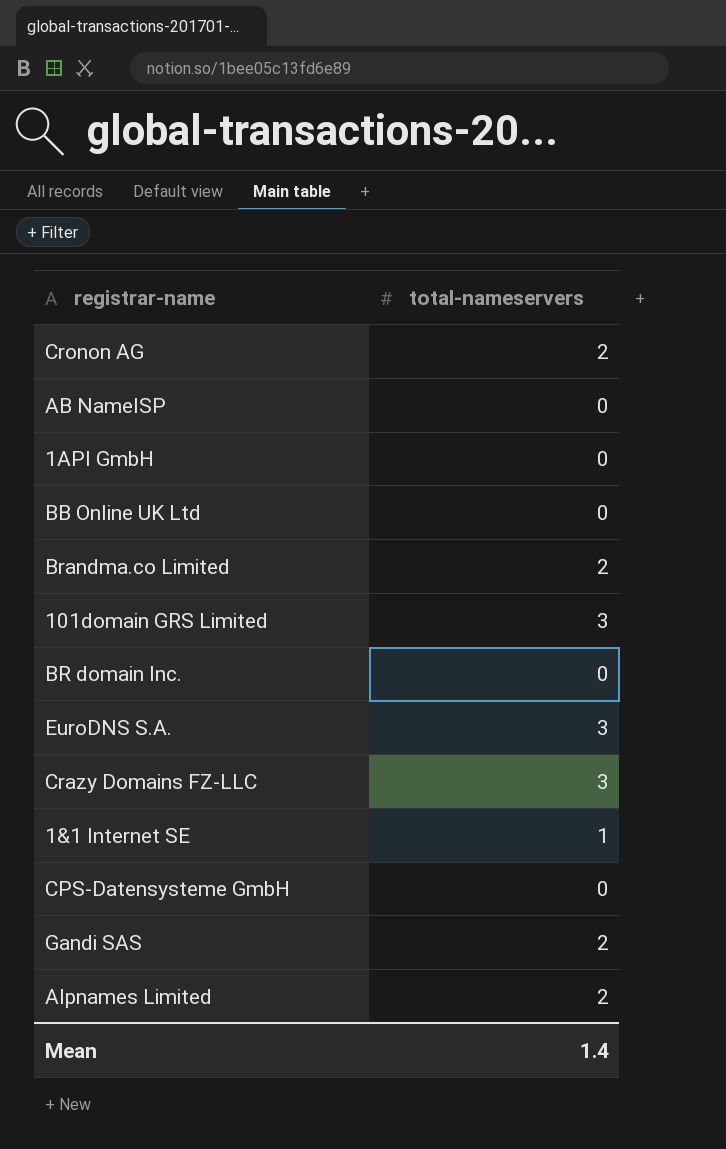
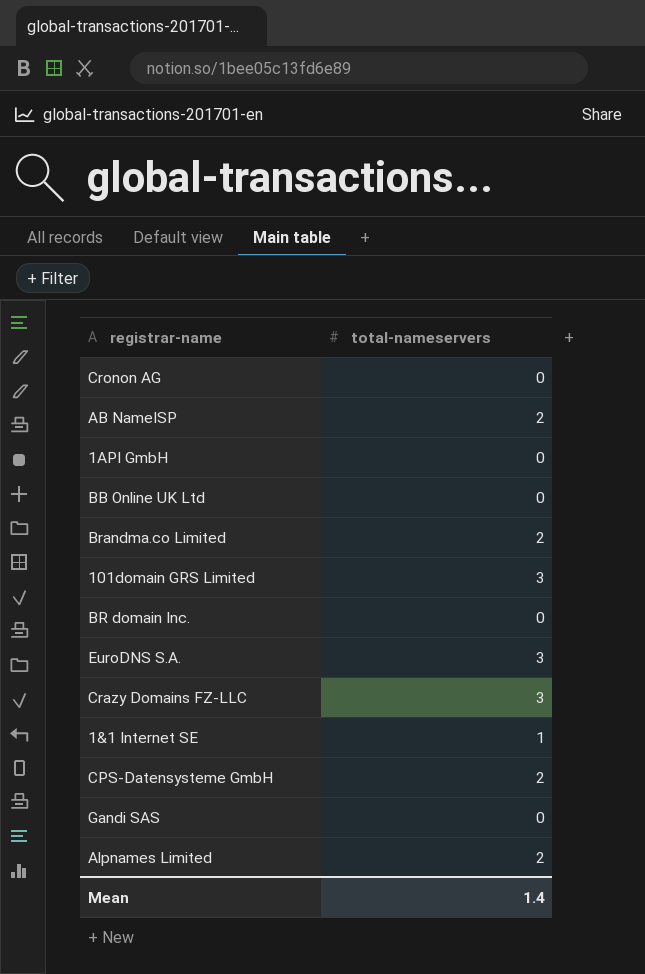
Cronon AG | total-nameservers: 2 -> 0
AB NameISP | total-nameservers: 0 -> 2
CPS-Datensysteme GmbH | total-nameservers: 0 -> 2
Gandi SAS | total-nameservers: 2 -> 0

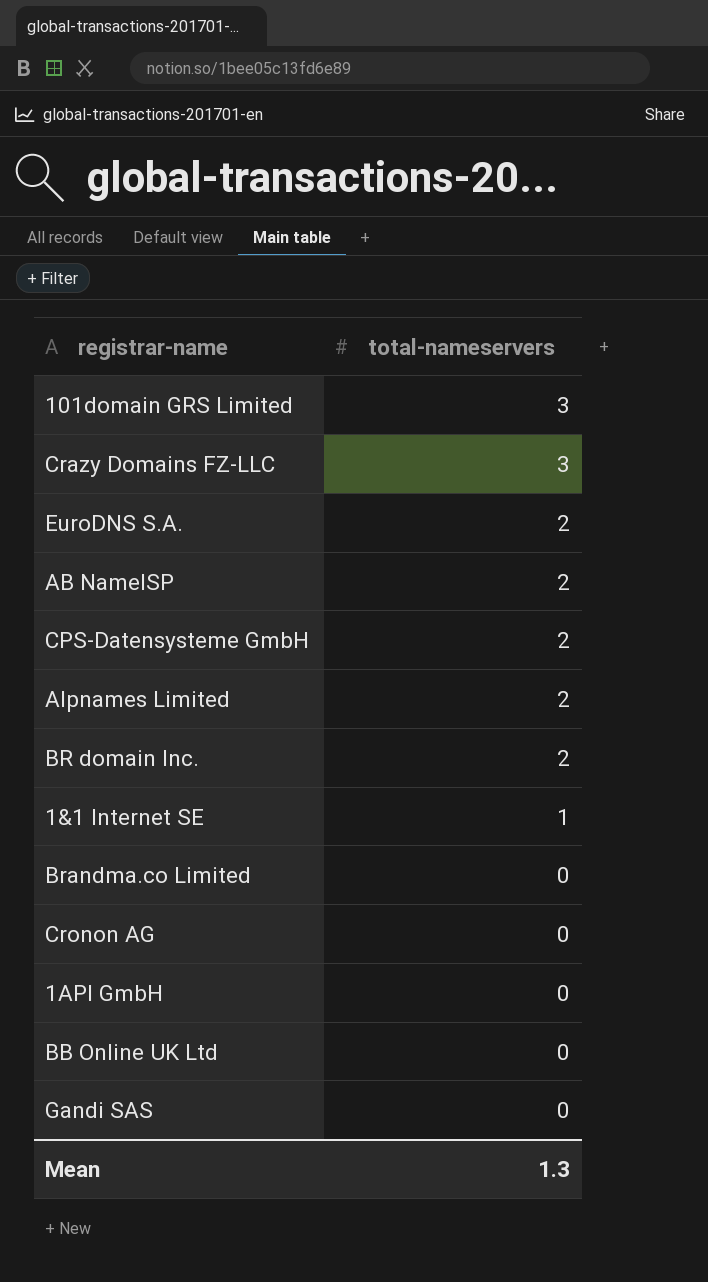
row order: none -> total-nameservers descending
EuroDNS S.A. | total-nameservers: 3 -> 2
BR domain Inc. | total-nameservers: 0 -> 2
Brandma.co Limited | total-nameservers: 2 -> 0
Mean | total-nameservers: 1.4 -> 1.3

